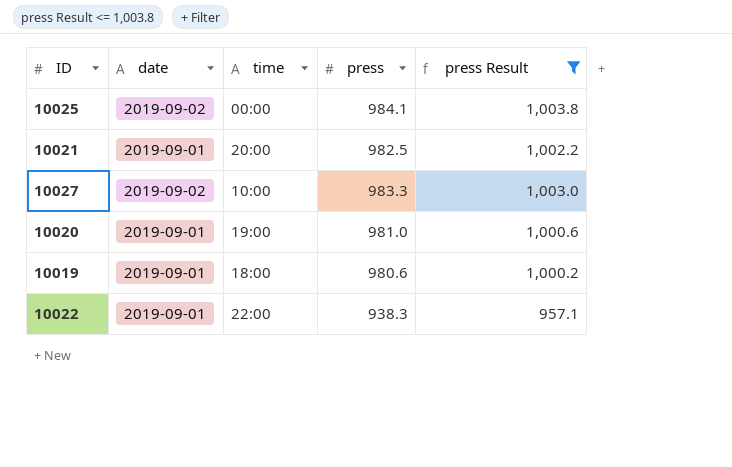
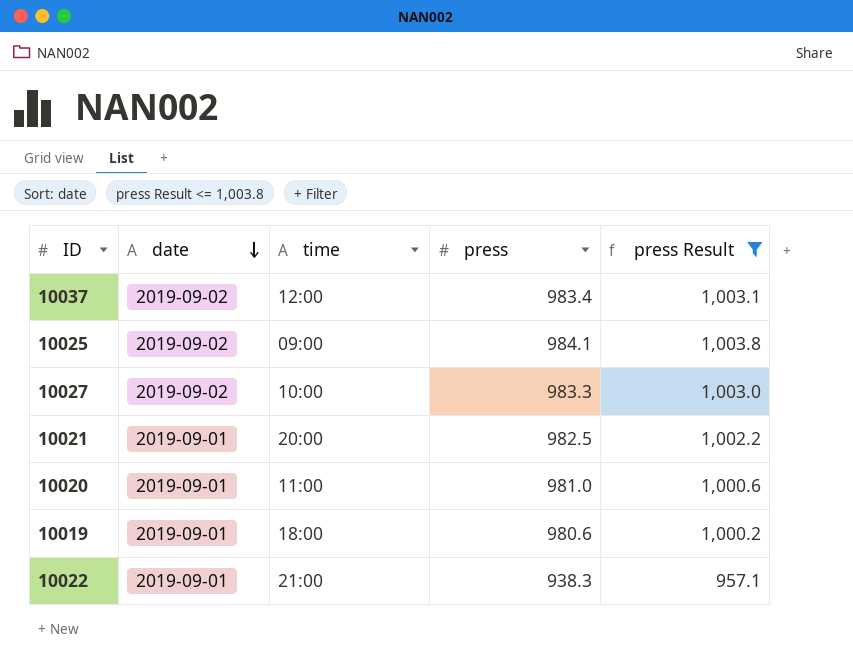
row order: none -> date descending
row 10037: none -> 2019-09-02 | 12:00 | 983.4 | 1,003.1
10025 | time: 00:00 -> 09:00
10020 | time: 19:00 -> 11:00
10022 | time: 22:00 -> 21:00

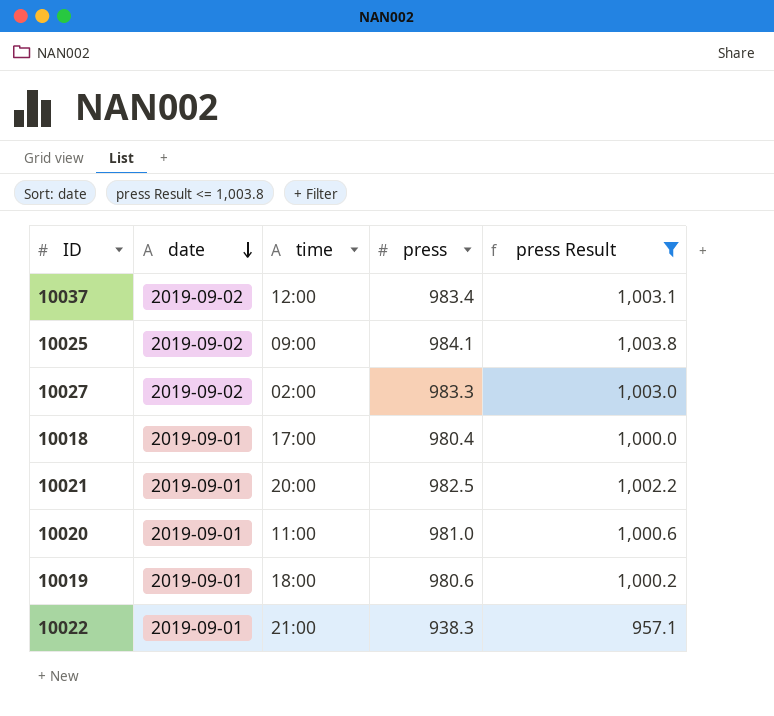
10027 | time: 10:00 -> 02:00
row 10018: none -> 2019-09-01 | 17:00 | 980.4 | 1,000.0

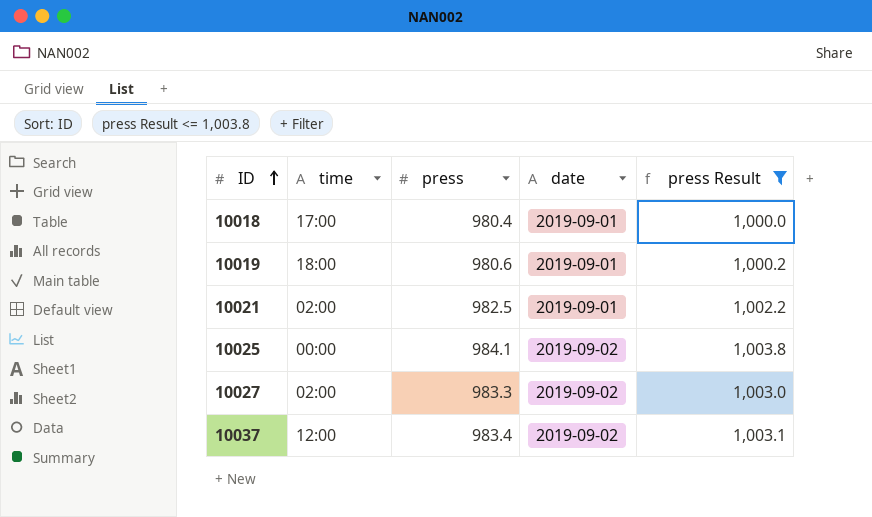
row order: date descending -> ID ascending
column date | position: 2 -> 4
row 10020: 2019-09-01 | 11:00 | 981.0 | 1,000.6 -> none
row 10022: 2019-09-01 | 21:00 | 938.3 | 957.1 -> none
10021 | time: 20:00 -> 02:00
10025 | time: 09:00 -> 00:00

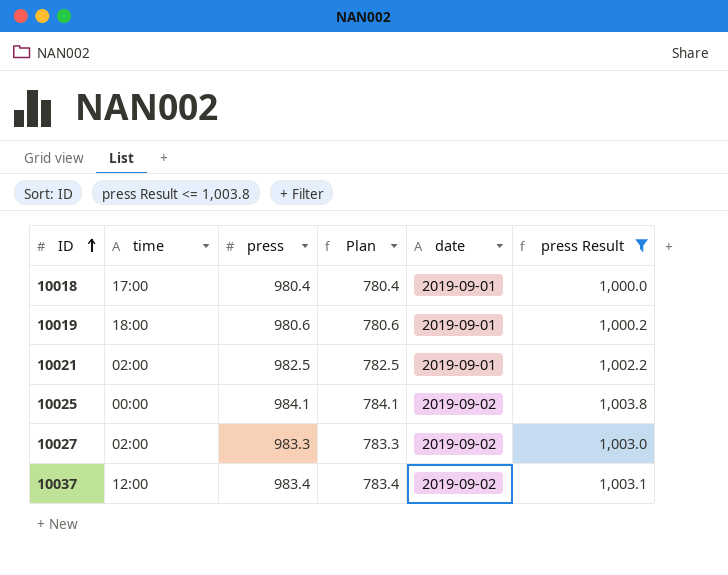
column Plan | formula: none -> [press] - 200

